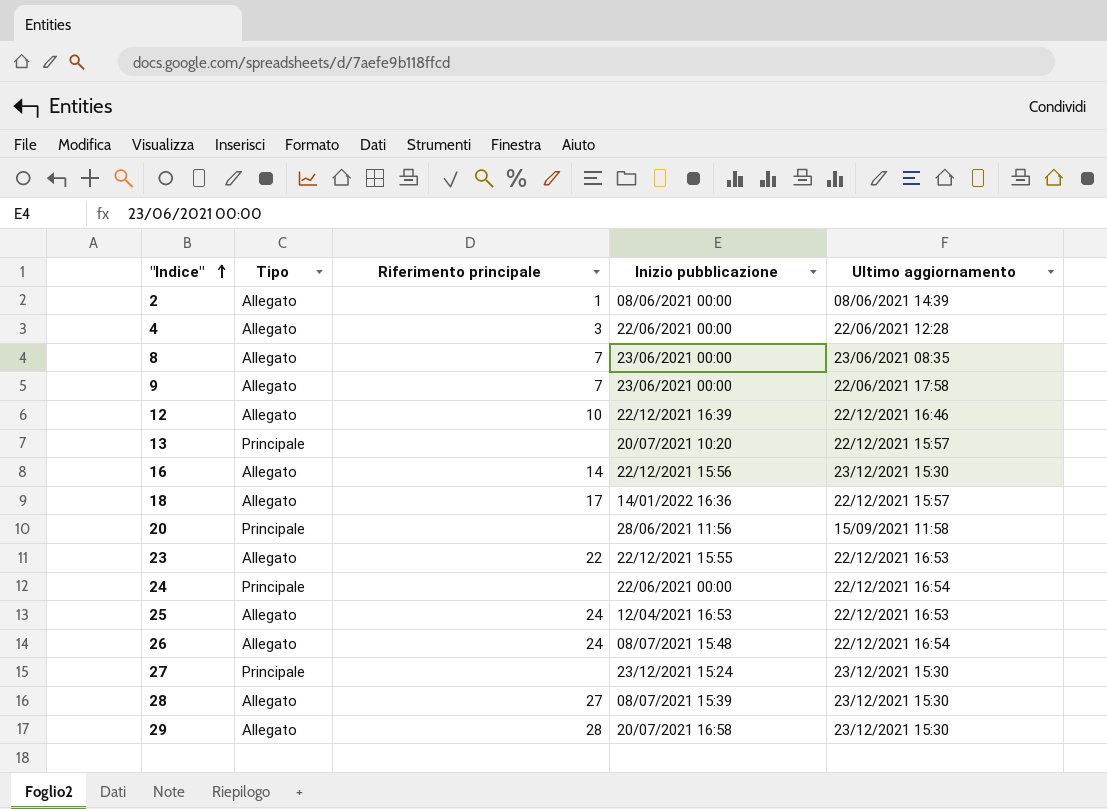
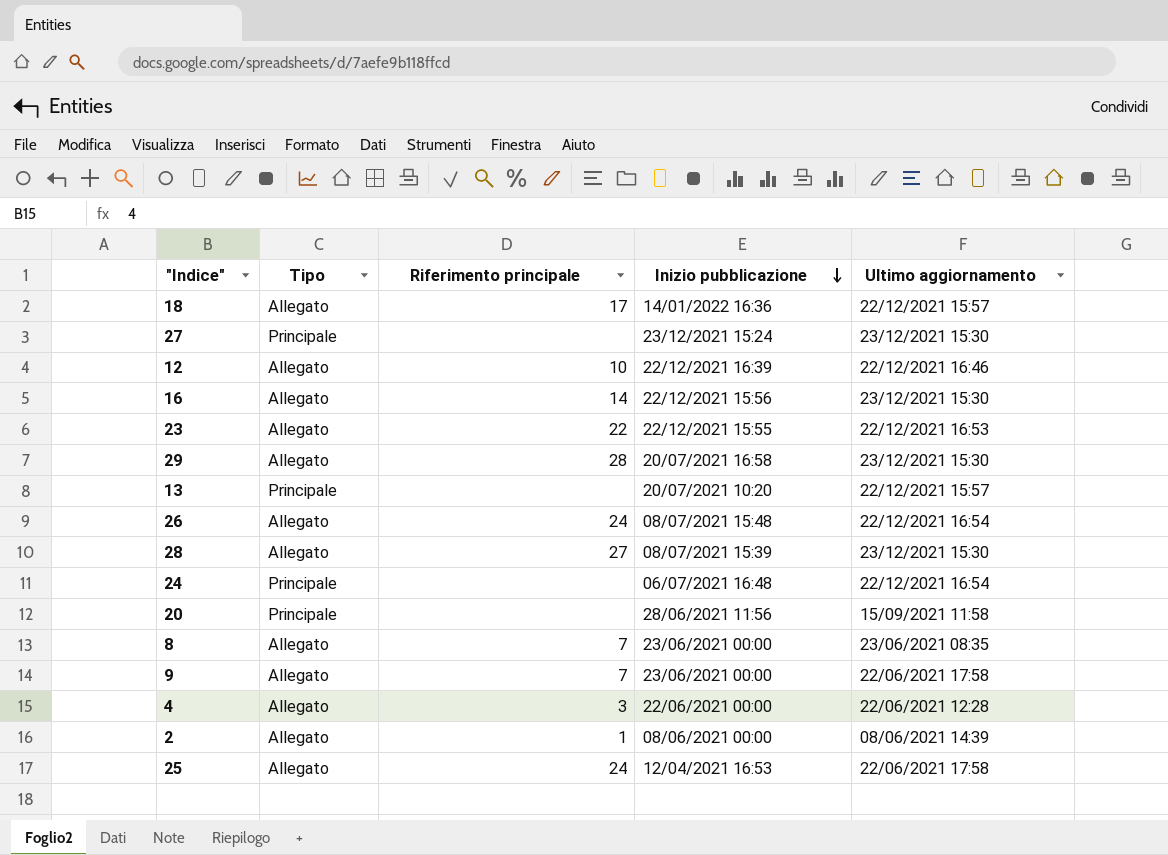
row order: "Indice" ascending -> Inizio pubblicazione descending
24 | Inizio pubblicazione: 22/06/2021 00:00 -> 06/07/2021 16:48
25 | Ultimo aggiornamento: 22/12/2021 16:53 -> 22/06/2021 17:58

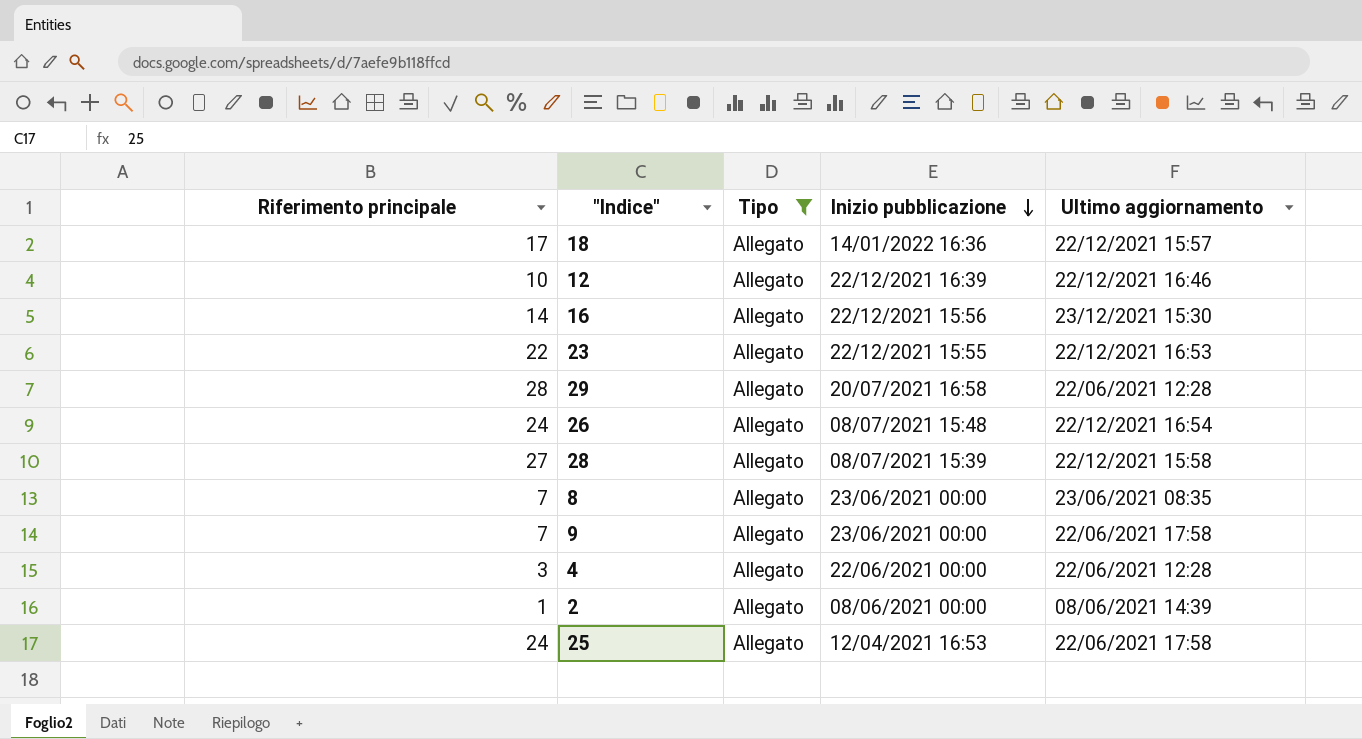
filter: none -> Tipo = Allegato
column Riferimento principale | position: 3 -> 1
29 | Ultimo aggiornamento: 23/12/2021 15:30 -> 22/06/2021 12:28
28 | Ultimo aggiornamento: 23/12/2021 15:30 -> 22/12/2021 15:58

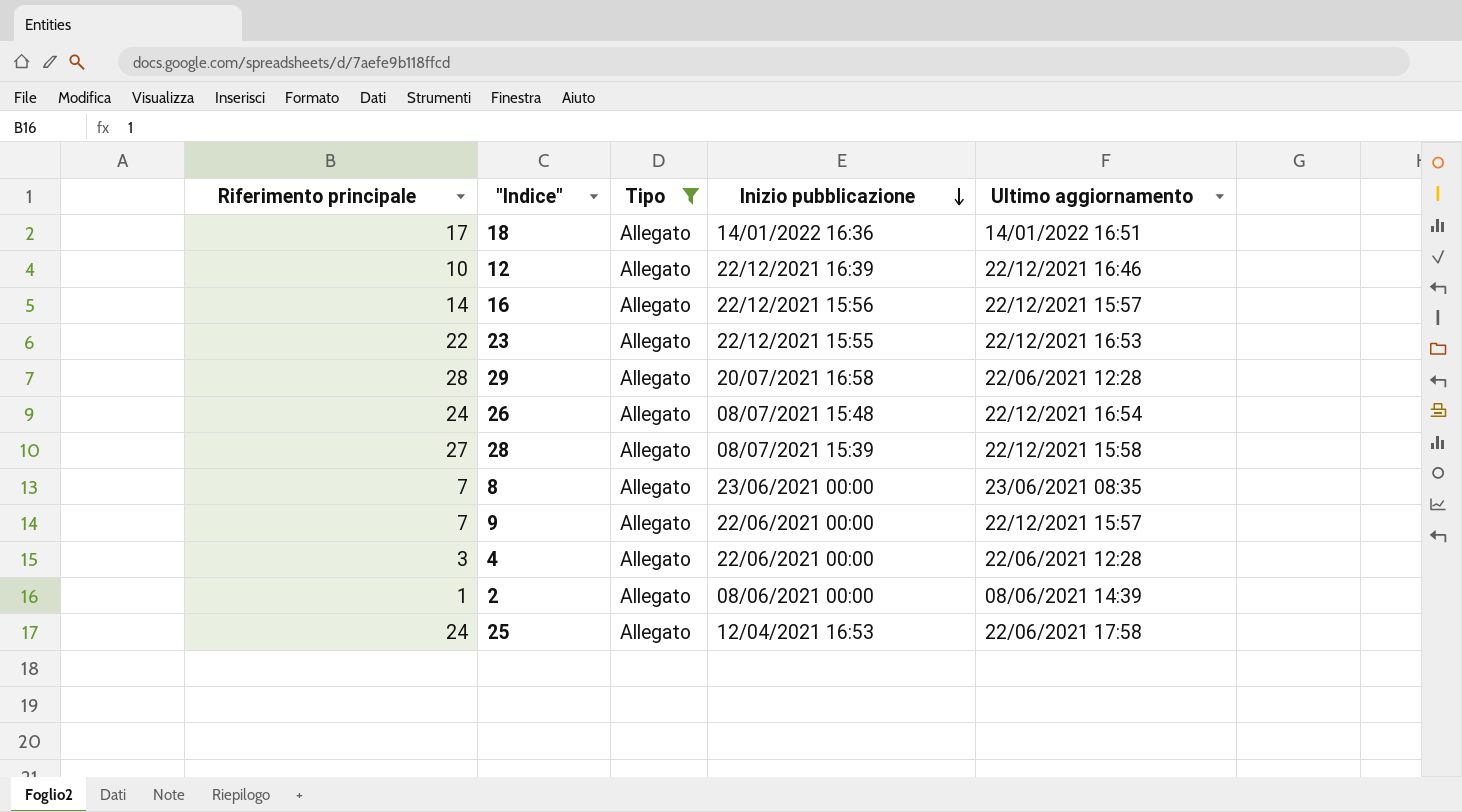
18 | Ultimo aggiornamento: 22/12/2021 15:57 -> 14/01/2022 16:51
16 | Ultimo aggiornamento: 23/12/2021 15:30 -> 22/12/2021 15:57
9 | Inizio pubblicazione: 23/06/2021 00:00 -> 22/06/2021 00:00
9 | Ultimo aggiornamento: 22/06/2021 17:58 -> 22/12/2021 15:57

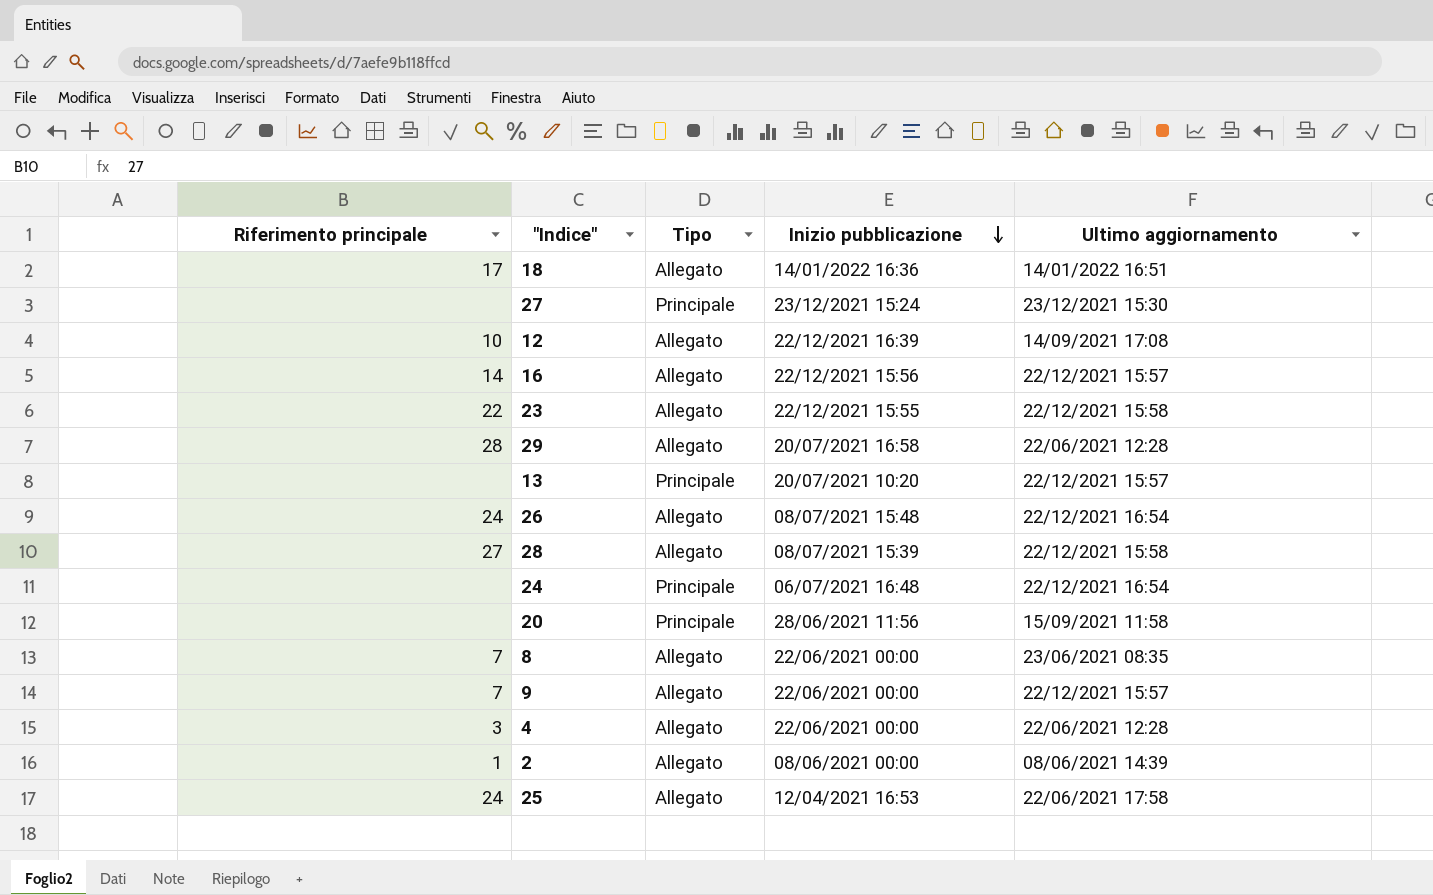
filter: Tipo = Allegato -> none
12 | Ultimo aggiornamento: 22/12/2021 16:46 -> 14/09/2021 17:08
23 | Ultimo aggiornamento: 22/12/2021 16:53 -> 22/12/2021 15:58
8 | Inizio pubblicazione: 23/06/2021 00:00 -> 22/06/2021 00:00

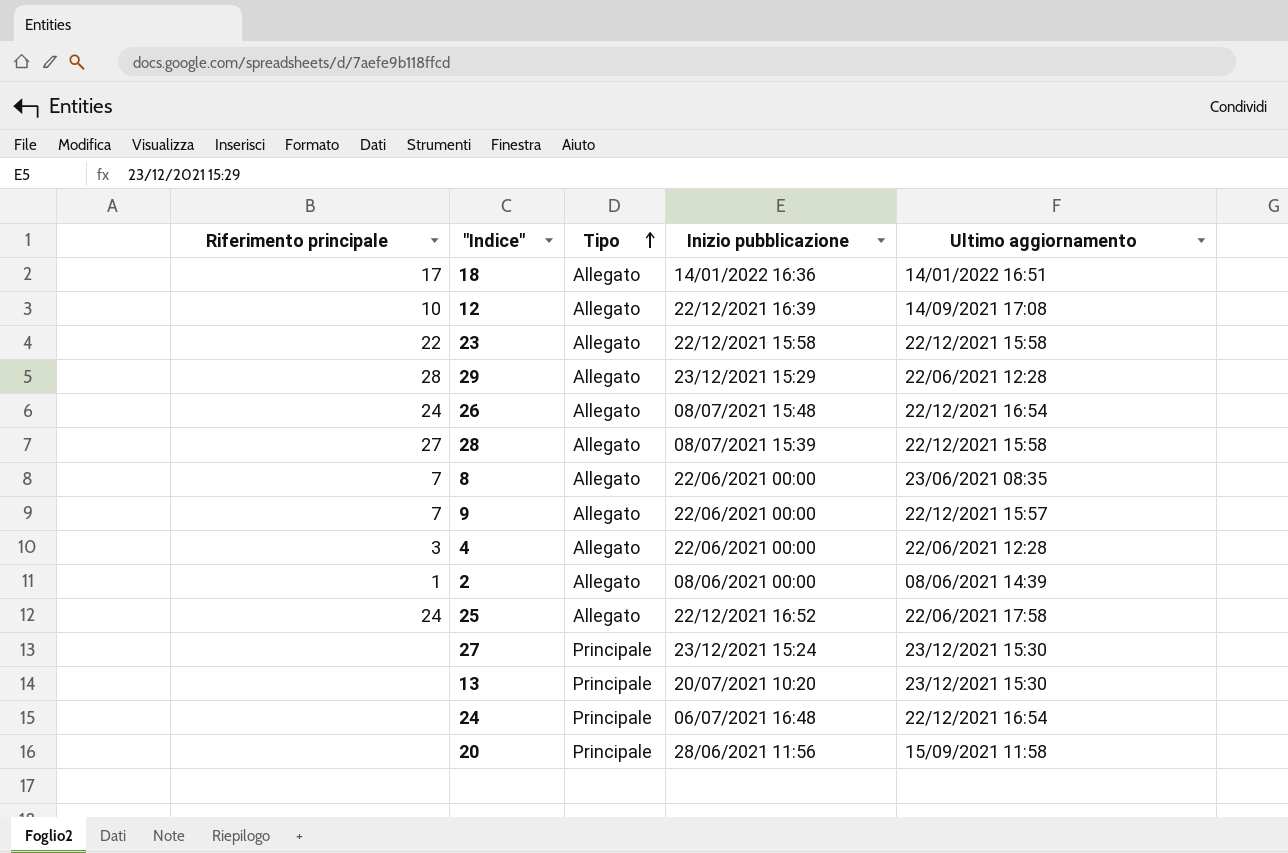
row order: Inizio pubblicazione descending -> Tipo ascending
row 16: 14 | Allegato | 22/12/2021 15:56 | 22/12/2021 15:57 -> none
23 | Inizio pubblicazione: 22/12/2021 15:55 -> 22/12/2021 15:58
29 | Inizio pubblicazione: 20/07/2021 16:58 -> 23/12/2021 15:29
25 | Inizio pubblicazione: 12/04/2021 16:53 -> 22/12/2021 16:52
13 | Ultimo aggiornamento: 22/12/2021 15:57 -> 23/12/2021 15:30

